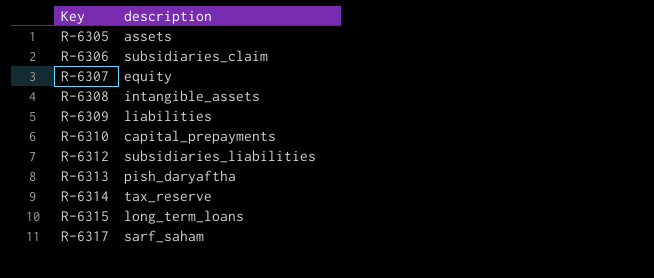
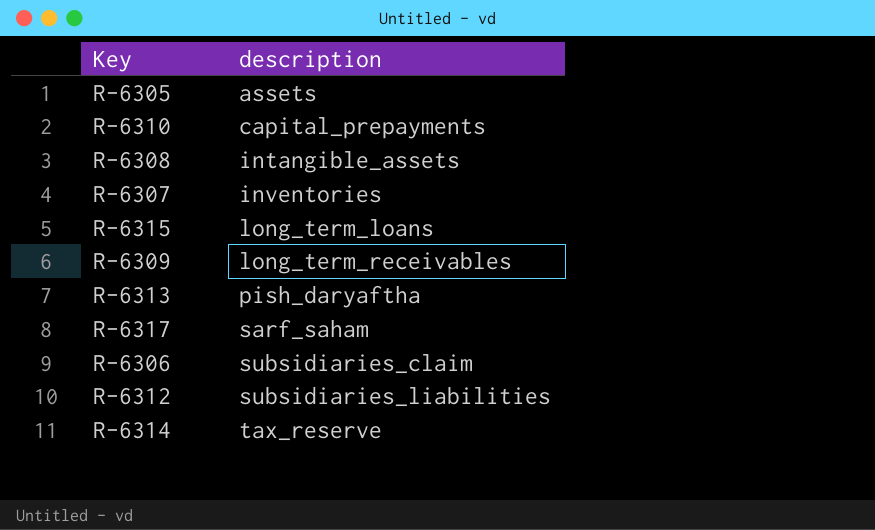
row order: Key ascending -> description ascending
R-6307 | description: equity -> inventories
R-6309 | description: liabilities -> long_term_receivables

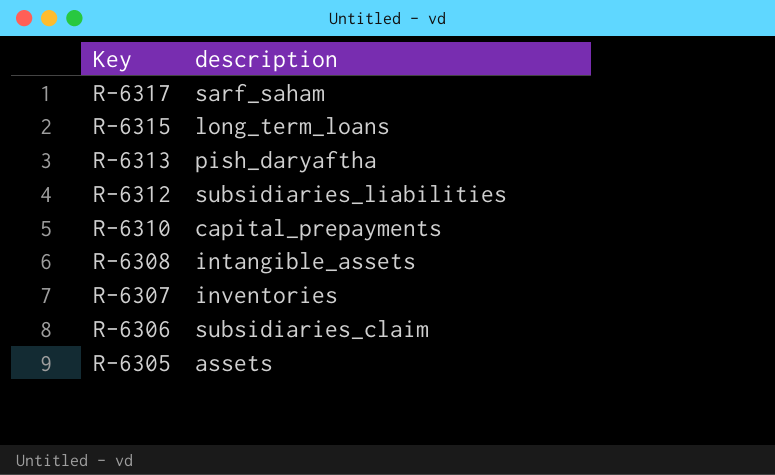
row order: description ascending -> Key descending
row R-6309: long_term_receivables -> none
row R-6314: tax_reserve -> none

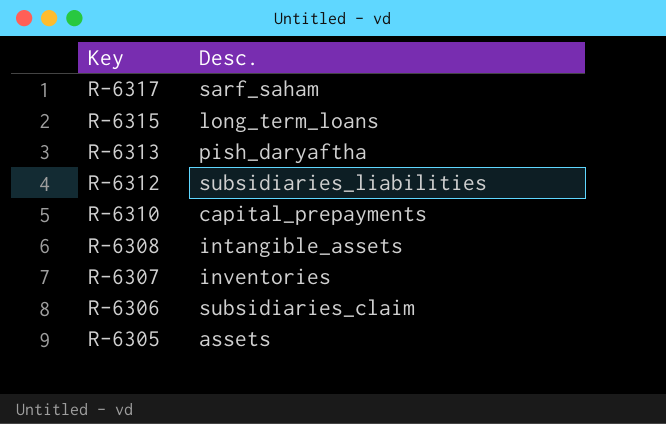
column name: description -> Desc.

